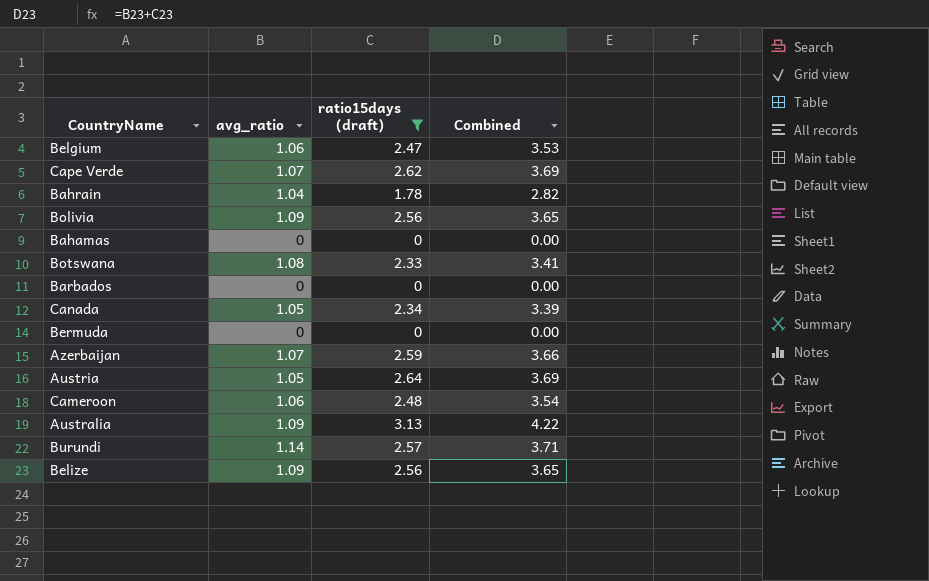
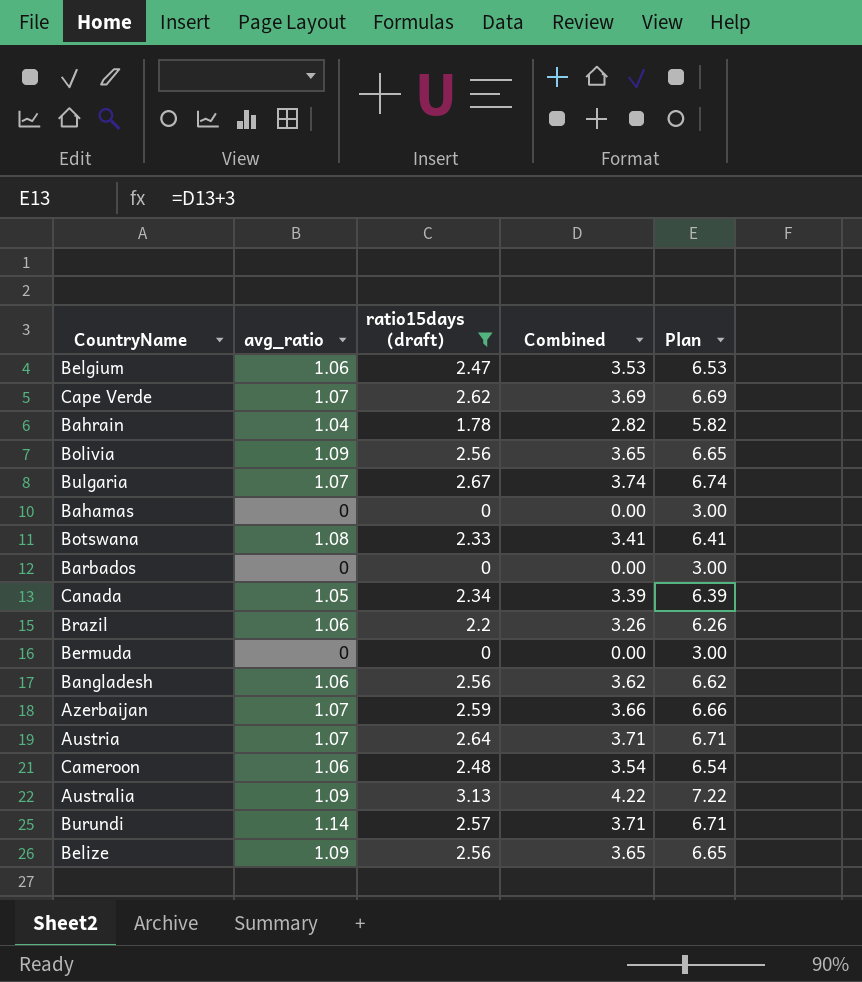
column Plan | formula: none -> [Combined] + 3
row Bulgaria: none -> 1.07 | 2.67 | 3.74 | 6.74
row Brazil: none -> 1.06 | 2.2 | 3.26 | 6.26
row Bangladesh: none -> 1.06 | 2.56 | 3.62 | 6.62
Austria | avg_ratio: 1.05 -> 1.07
Austria | Combined: 3.69 -> 3.71

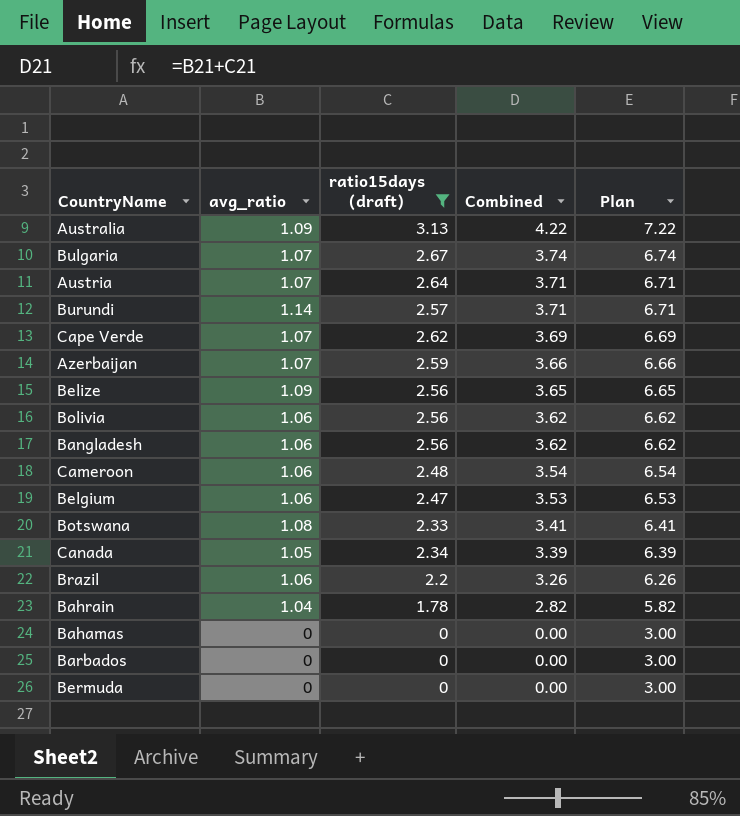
row order: none -> Combined descending
Bolivia | avg_ratio: 1.09 -> 1.06
Bolivia | Combined: 3.65 -> 3.62
Bolivia | Plan: 6.65 -> 6.62

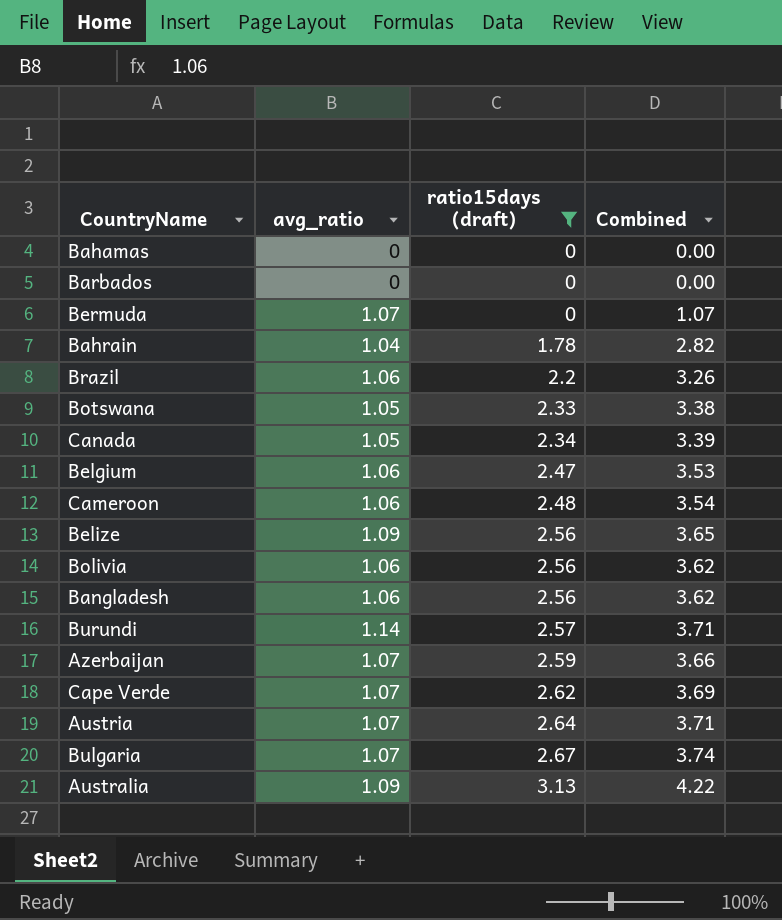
row order: Combined descending -> ratio15days (draft) ascending
column Plan | formula: [Combined] + 3 -> none
Bermuda | avg_ratio: 0 -> 1.07
Bermuda | Combined: 0.00 -> 1.07
Botswana | avg_ratio: 1.08 -> 1.05
Botswana | Combined: 3.41 -> 3.38

